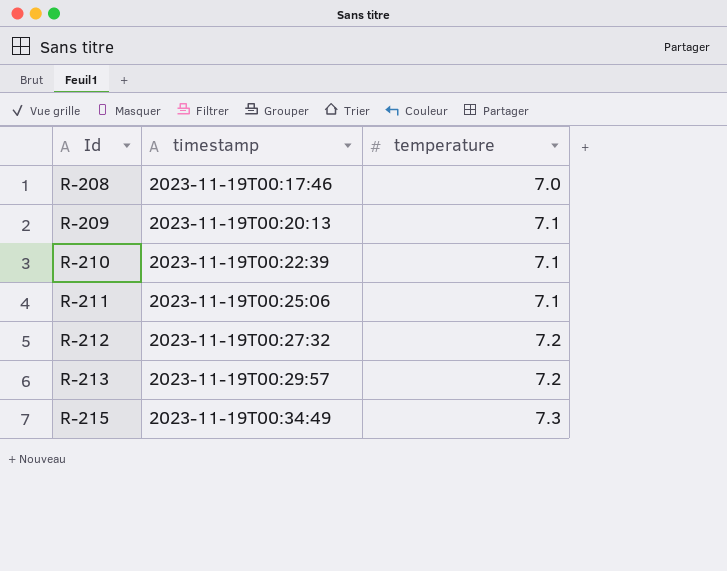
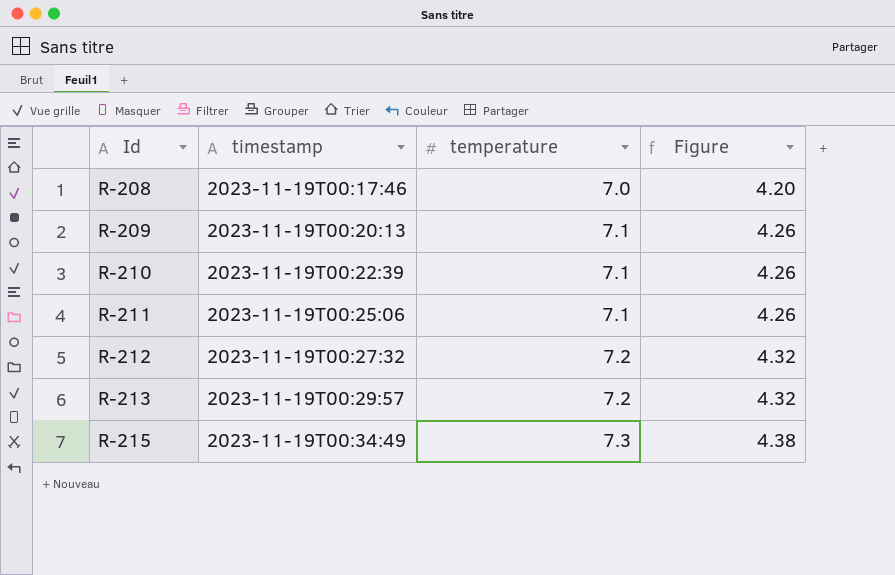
column Figure | formula: none -> [temperature] * 0.6

